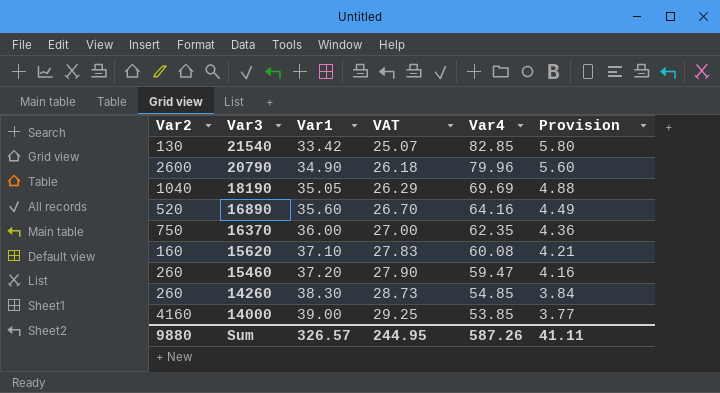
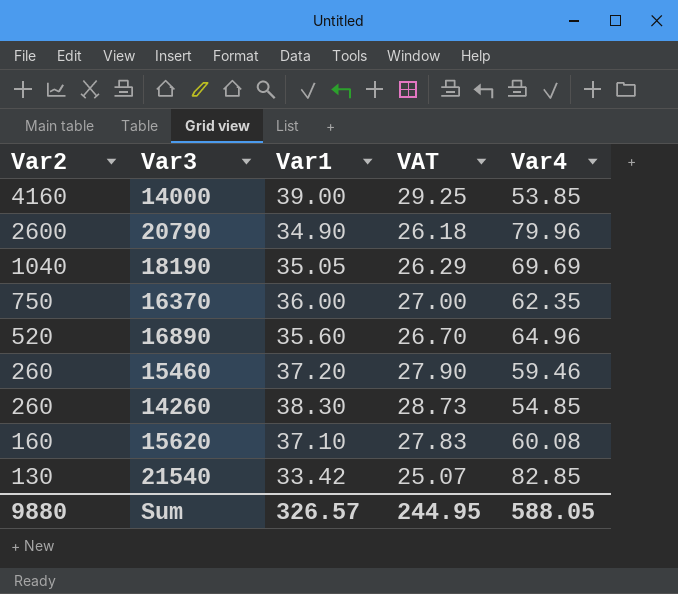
row order: Var3 descending -> Var2 descending
column Provision | formula: [Var4] * 0.07 -> none
16890 | Var4: 64.16 -> 64.96
15460 | Var4: 59.47 -> 59.46
Sum | Var4: 587.26 -> 588.05

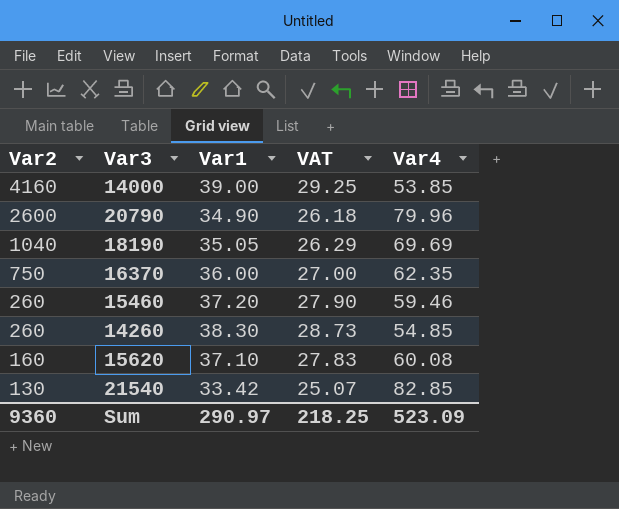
row 16890: 520 | 35.60 | 26.70 | 64.96 -> none
Sum | Var2: 9880 -> 9360
Sum | Var1: 326.57 -> 290.97
Sum | VAT: 244.95 -> 218.25
Sum | Var4: 588.05 -> 523.09

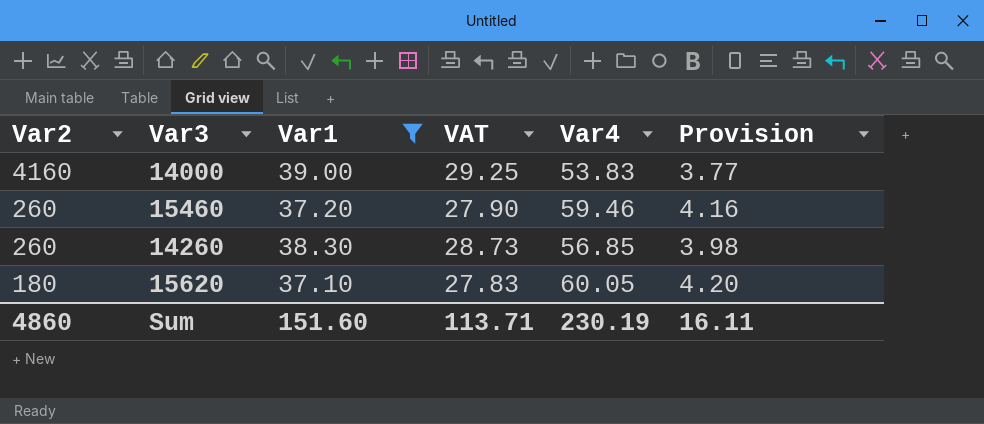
filter: none -> Var1 >= 37.10
column Provision | formula: none -> [Var4] * 0.07
14000 | Var4: 53.85 -> 53.83
14260 | Var4: 54.85 -> 56.85
15620 | Var2: 160 -> 180
15620 | Var4: 60.08 -> 60.05
Sum | Var2: 9360 -> 4860
Sum | Var1: 290.97 -> 151.60
Sum | VAT: 218.25 -> 113.71
Sum | Var4: 523.09 -> 230.19

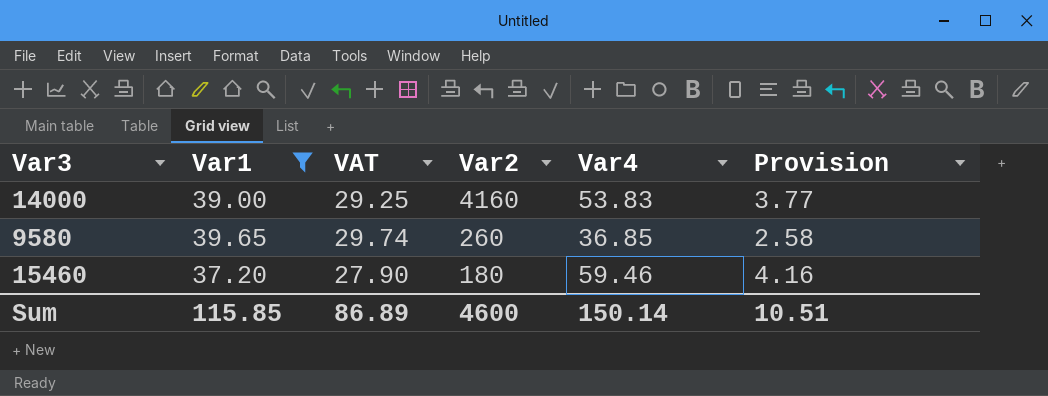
column Var2 | position: 1 -> 4
row 14260: 260 | 38.30 | 28.73 | 56.85 | 3.98 -> none
row 15620: 180 | 37.10 | 27.83 | 60.05 | 4.20 -> none
row 9580: none -> 39.65 | 29.74 | 260 | 36.85 | 2.58
15460 | Var2: 260 -> 180
Sum | Var1: 151.60 -> 115.85
Sum | VAT: 113.71 -> 86.89
Sum | Var2: 4860 -> 4600
Sum | Var4: 230.19 -> 150.14
Sum | Provision: 16.11 -> 10.51

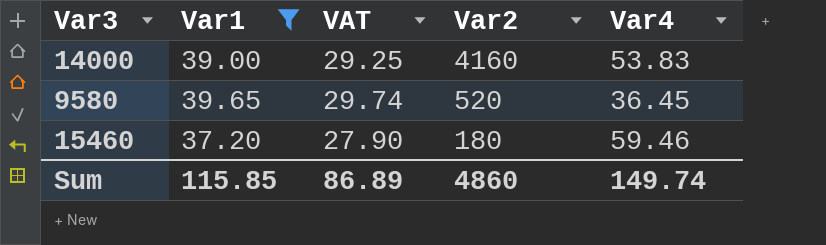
column Provision | formula: [Var4] * 0.07 -> none
9580 | Var2: 260 -> 520
9580 | Var4: 36.85 -> 36.45
Sum | Var2: 4600 -> 4860
Sum | Var4: 150.14 -> 149.74

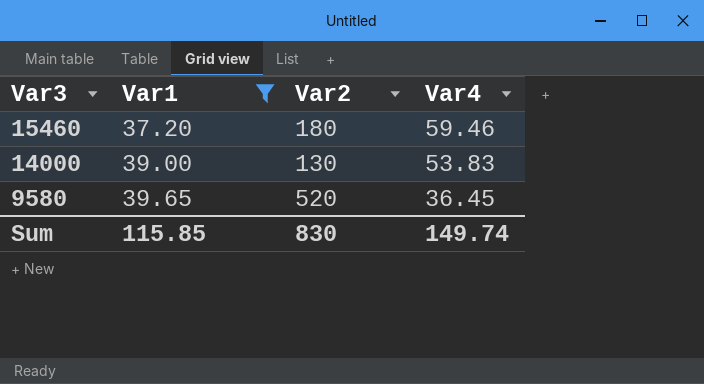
row order: Var2 descending -> Var3 descending
column VAT | formula: [Var1] * 0.75 -> none
14000 | Var2: 4160 -> 130
Sum | Var2: 4860 -> 830

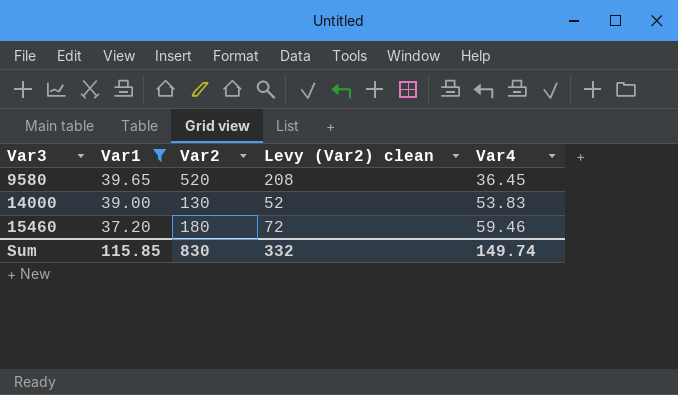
row order: Var3 descending -> Var3 ascending
column Levy (Var2) clean | formula: none -> [Var2] * 0.4

